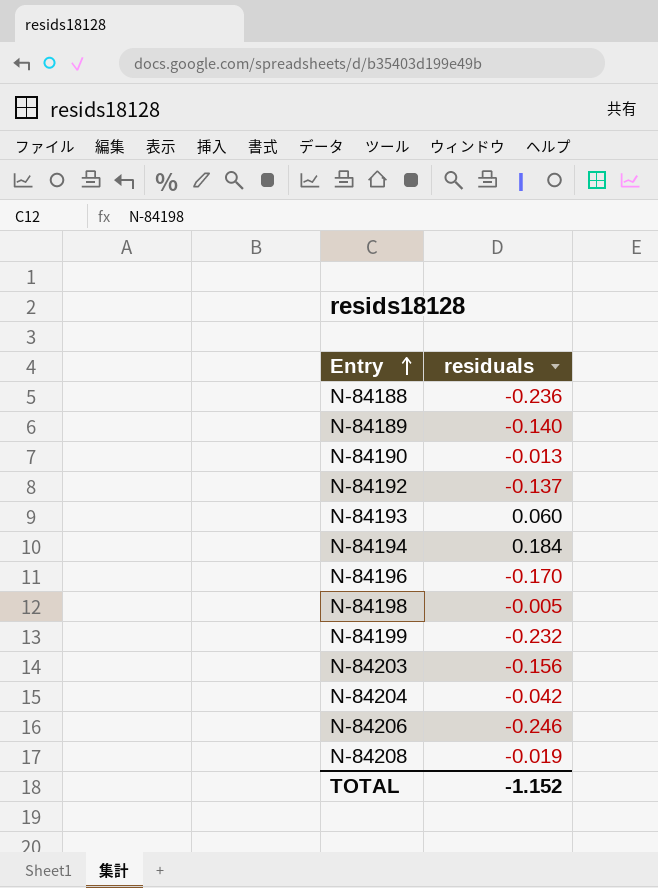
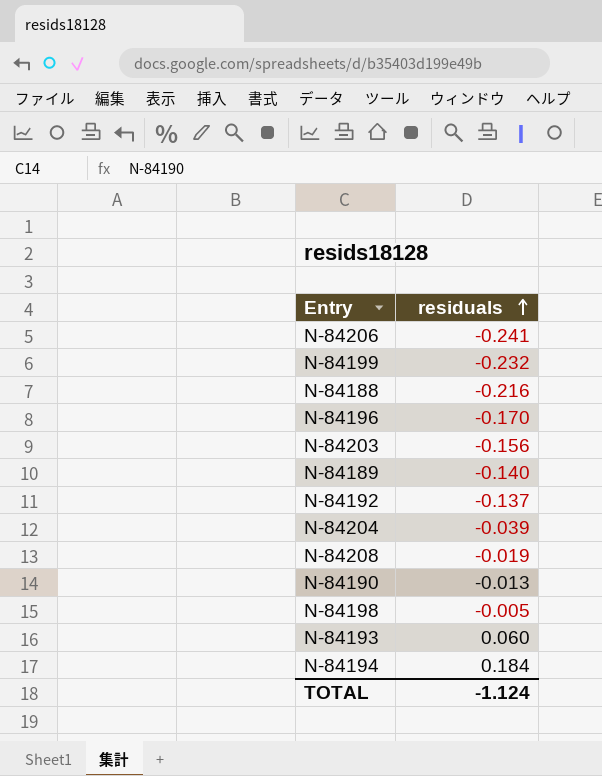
row order: Entry ascending -> residuals ascending
N-84206 | residuals: -0.246 -> -0.241
N-84188 | residuals: -0.236 -> -0.216
N-84204 | residuals: -0.042 -> -0.039
TOTAL | residuals: -1.152 -> -1.124

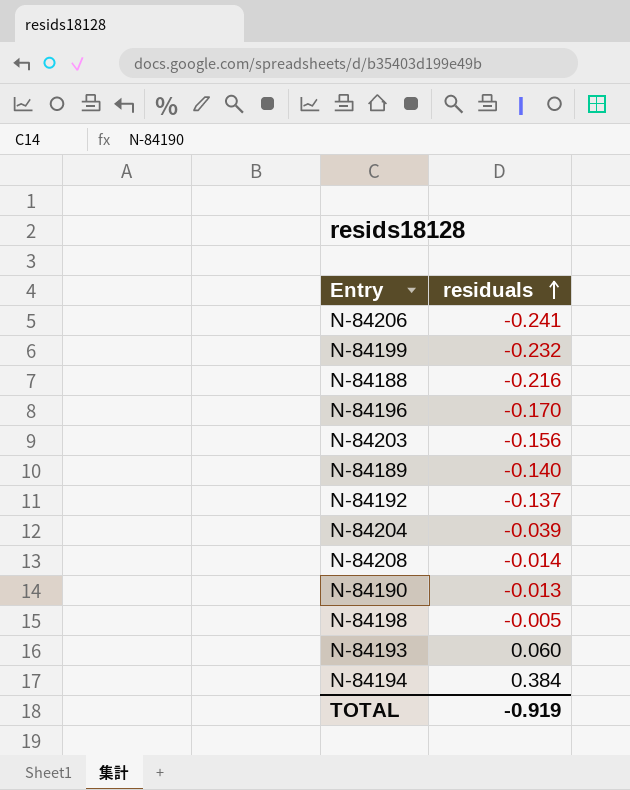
N-84208 | residuals: -0.019 -> -0.014
N-84194 | residuals: 0.184 -> 0.384
TOTAL | residuals: -1.124 -> -0.919

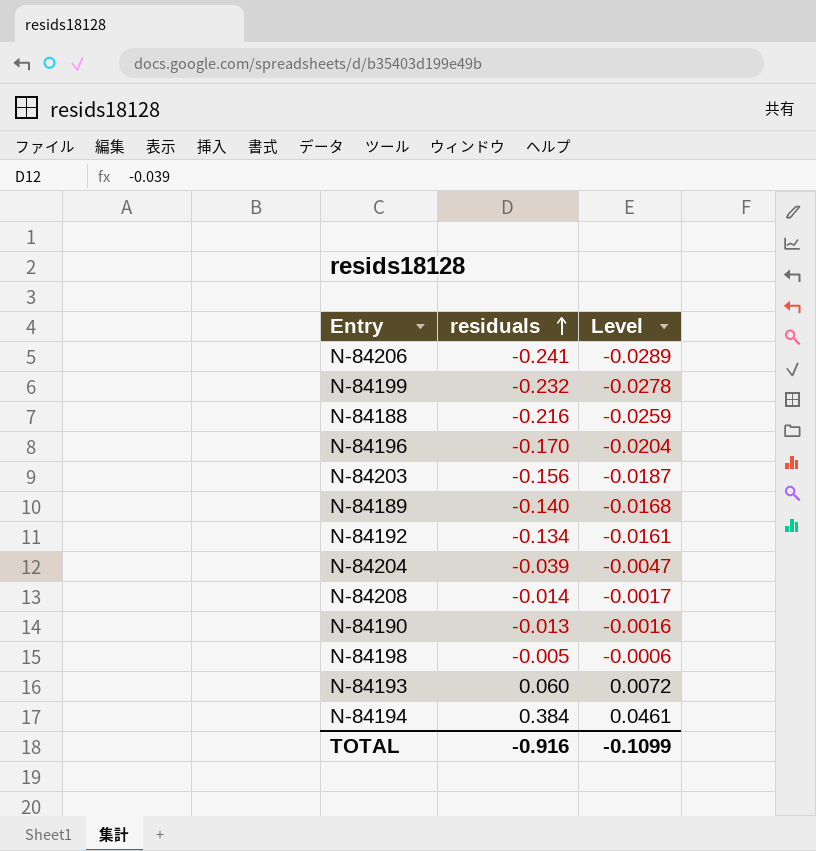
column Level | formula: none -> [residuals] * 0.12
N-84192 | residuals: -0.137 -> -0.134
TOTAL | residuals: -0.919 -> -0.916

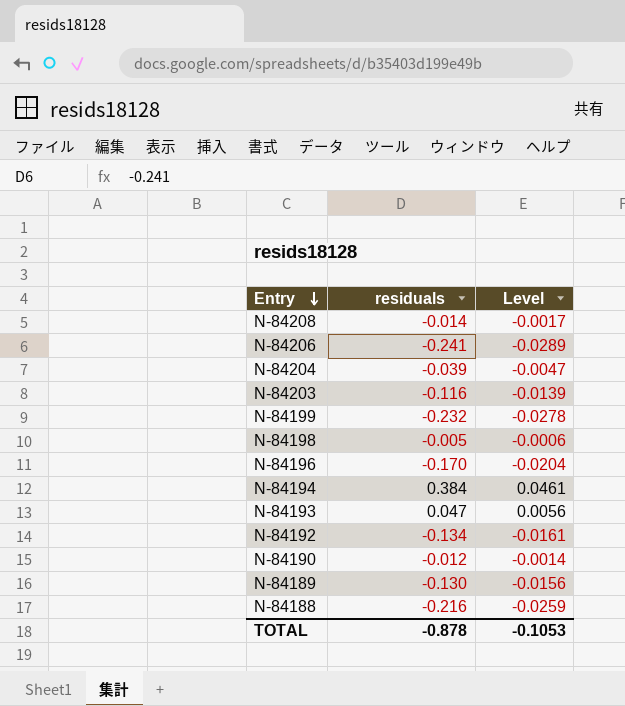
row order: residuals ascending -> Entry descending
N-84203 | residuals: -0.156 -> -0.116
N-84203 | Level: -0.0187 -> -0.0139
N-84193 | residuals: 0.060 -> 0.047
N-84193 | Level: 0.0072 -> 0.0056
N-84190 | residuals: -0.013 -> -0.012
N-84190 | Level: -0.0016 -> -0.0014
N-84189 | residuals: -0.140 -> -0.130
N-84189 | Level: -0.0168 -> -0.0156
TOTAL | residuals: -0.916 -> -0.878
TOTAL | Level: -0.1099 -> -0.1053

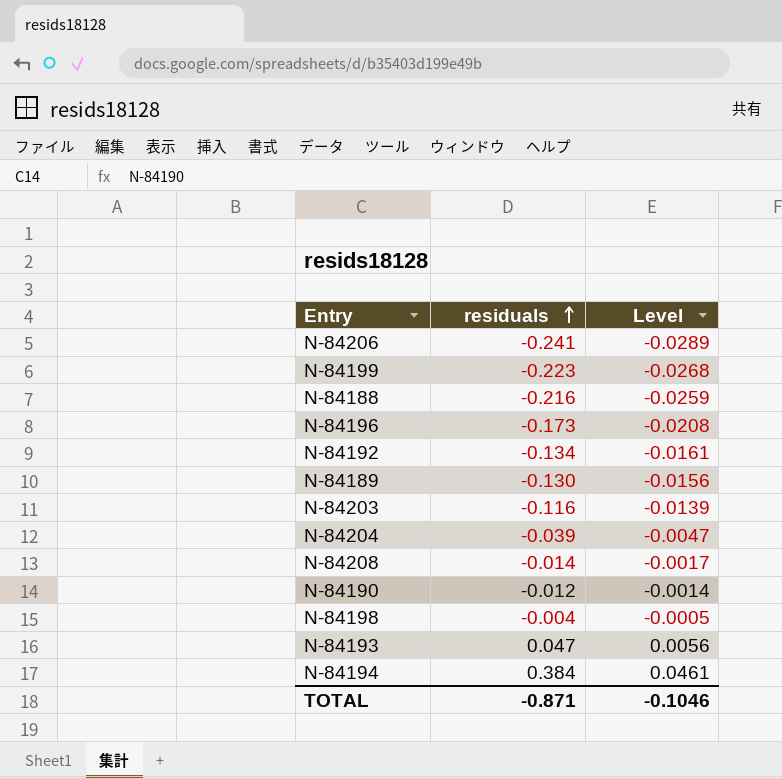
row order: Entry descending -> residuals ascending
N-84199 | residuals: -0.232 -> -0.223
N-84199 | Level: -0.0278 -> -0.0268
N-84196 | residuals: -0.170 -> -0.173
N-84196 | Level: -0.0204 -> -0.0208
N-84198 | residuals: -0.005 -> -0.004
N-84198 | Level: -0.0006 -> -0.0005
TOTAL | residuals: -0.878 -> -0.871
TOTAL | Level: -0.1053 -> -0.1046

